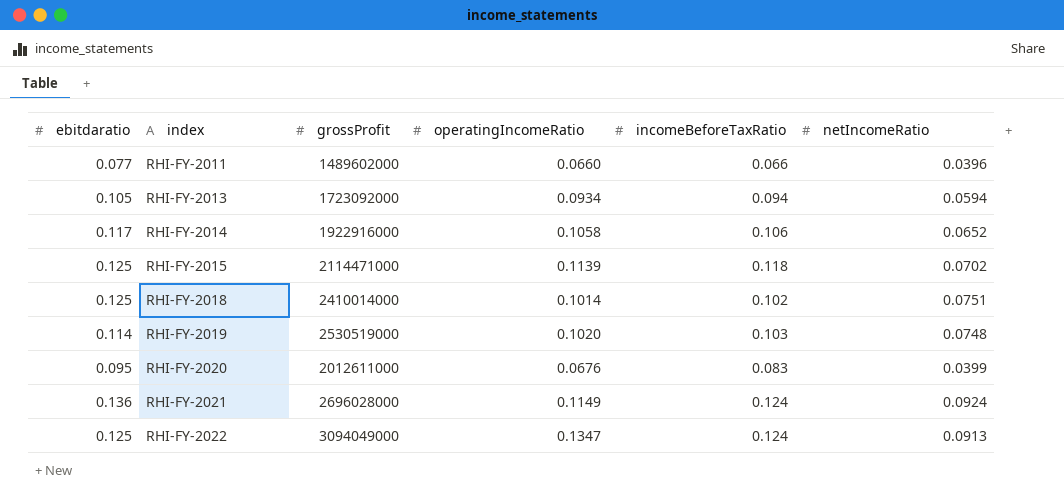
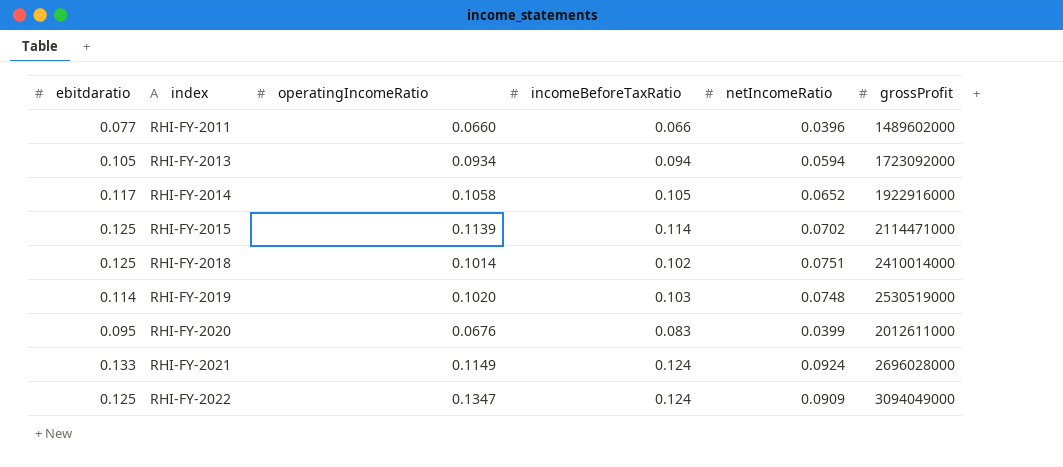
column grossProfit | position: 3 -> 6
RHI-FY-2014 | incomeBeforeTaxRatio: 0.106 -> 0.105
RHI-FY-2015 | incomeBeforeTaxRatio: 0.118 -> 0.114
RHI-FY-2021 | ebitdaratio: 0.136 -> 0.133
RHI-FY-2022 | netIncomeRatio: 0.0913 -> 0.0909

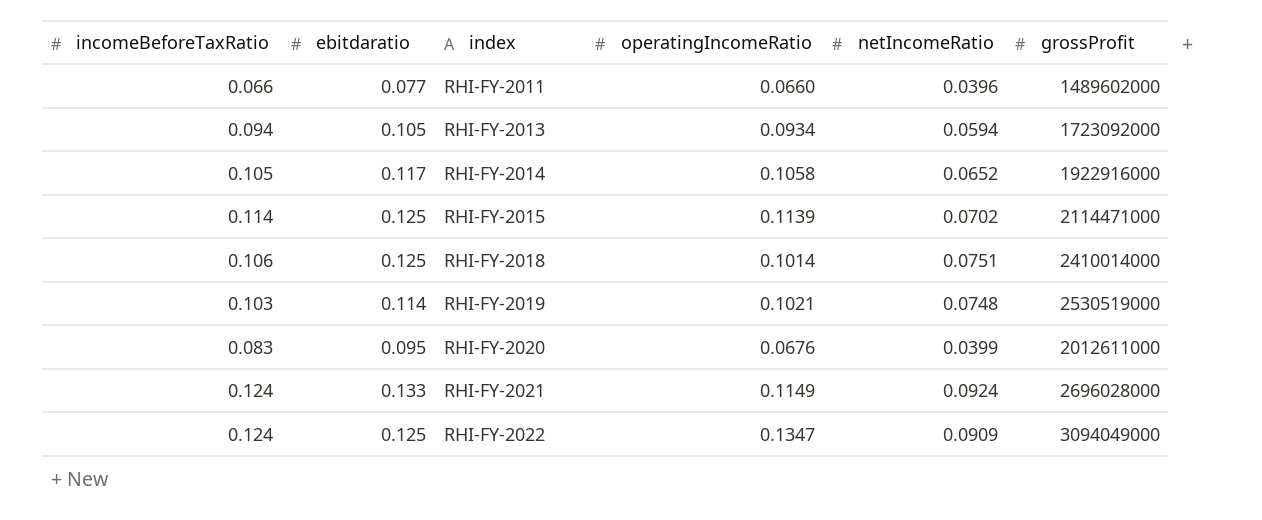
column incomeBeforeTaxRatio | position: 4 -> 1
RHI-FY-2018 | incomeBeforeTaxRatio: 0.102 -> 0.106
RHI-FY-2019 | operatingIncomeRatio: 0.1020 -> 0.1021

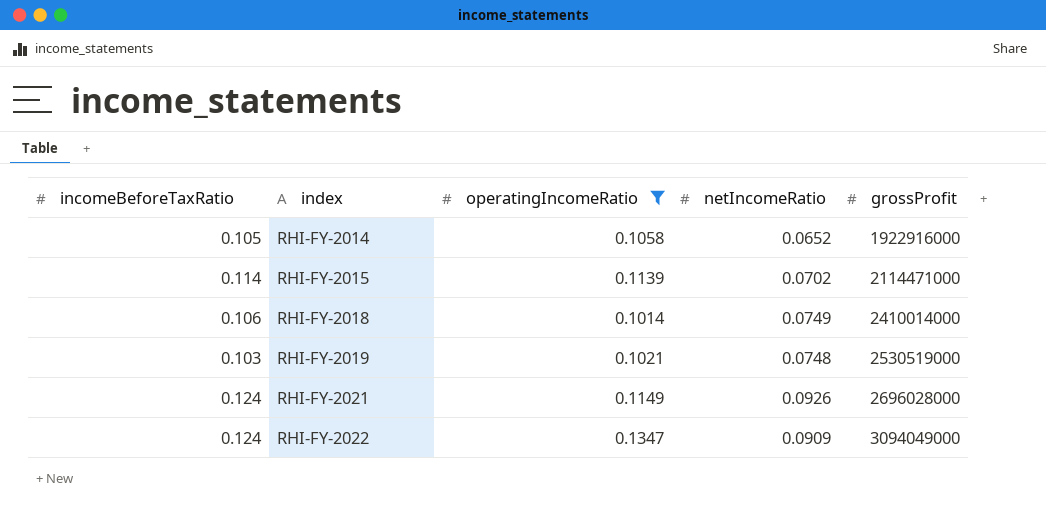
filter: none -> operatingIncomeRatio >= 0.1014
column ebitdaratio | position: 2 -> none
RHI-FY-2018 | netIncomeRatio: 0.0751 -> 0.0749
RHI-FY-2021 | netIncomeRatio: 0.0924 -> 0.0926

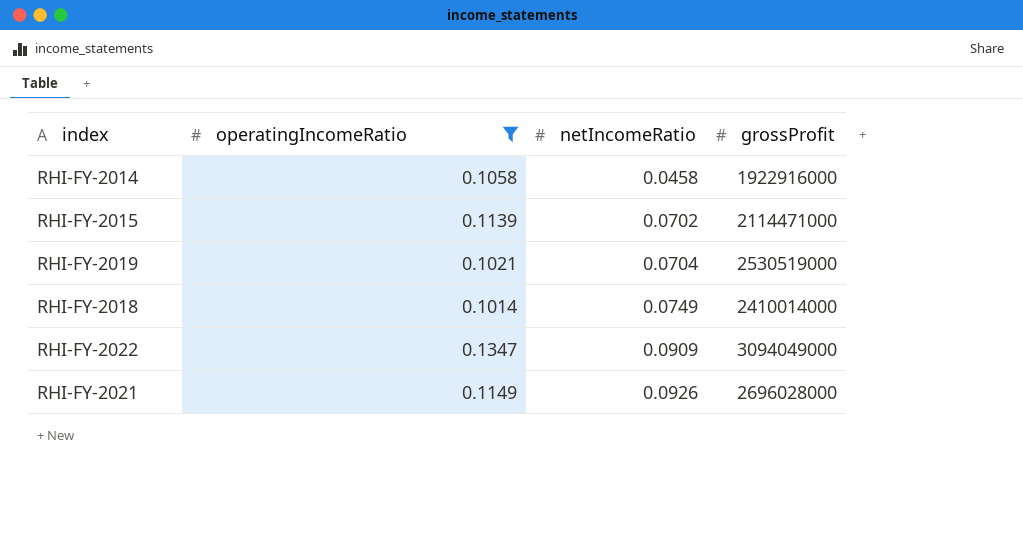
row order: index ascending -> netIncomeRatio ascending
column incomeBeforeTaxRatio | position: 1 -> none
RHI-FY-2014 | netIncomeRatio: 0.0652 -> 0.0458
RHI-FY-2019 | netIncomeRatio: 0.0748 -> 0.0704

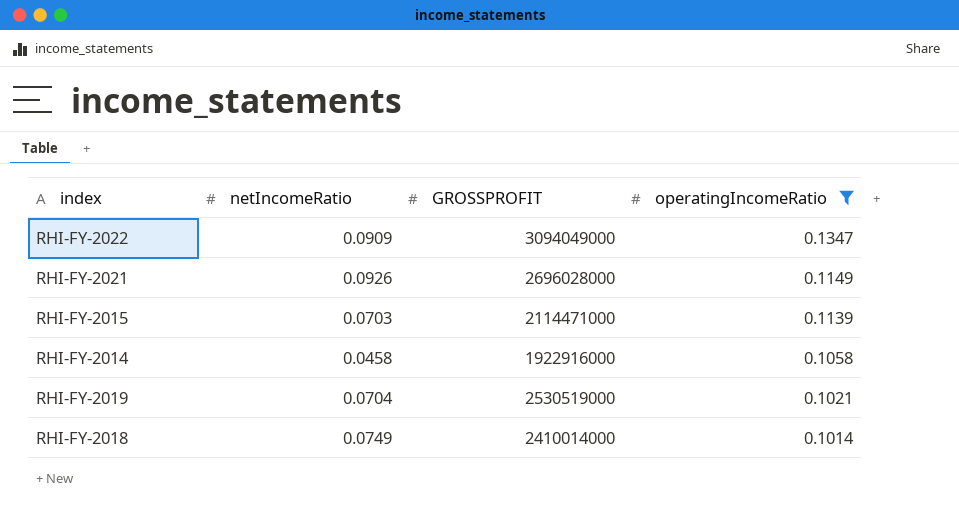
row order: netIncomeRatio ascending -> operatingIncomeRatio descending
column name: grossProfit -> GROSSPROFIT
column operatingIncomeRatio | position: 2 -> 4
RHI-FY-2015 | netIncomeRatio: 0.0702 -> 0.0703

